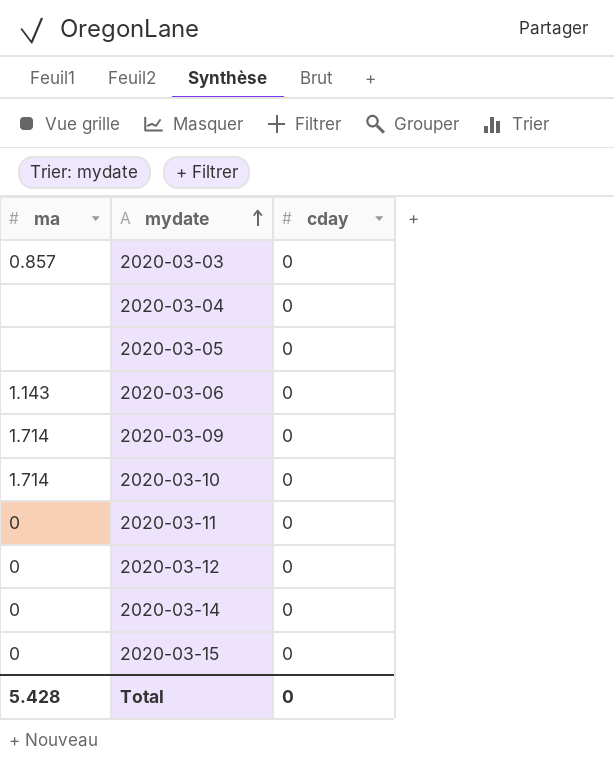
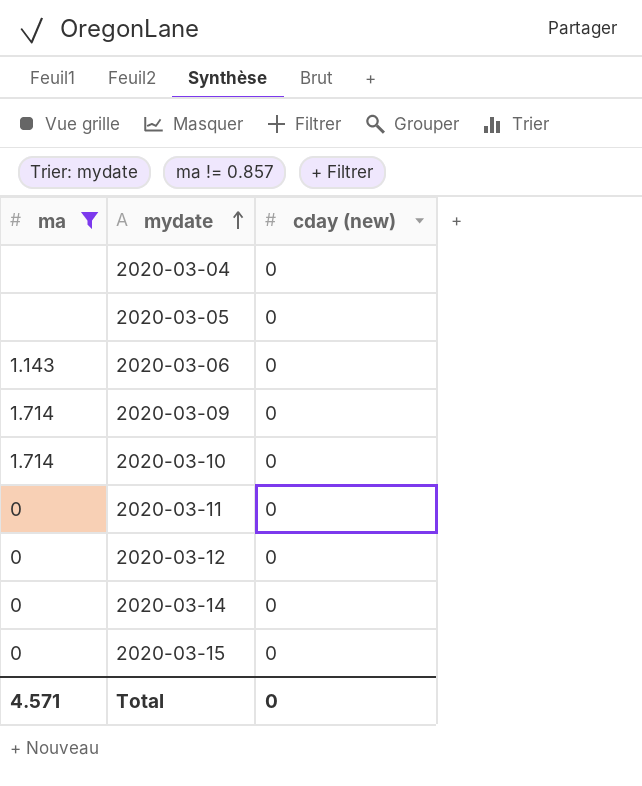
filter: none -> ma != 0.857
column name: cday -> cday (new)
Total | ma: 5.428 -> 4.571

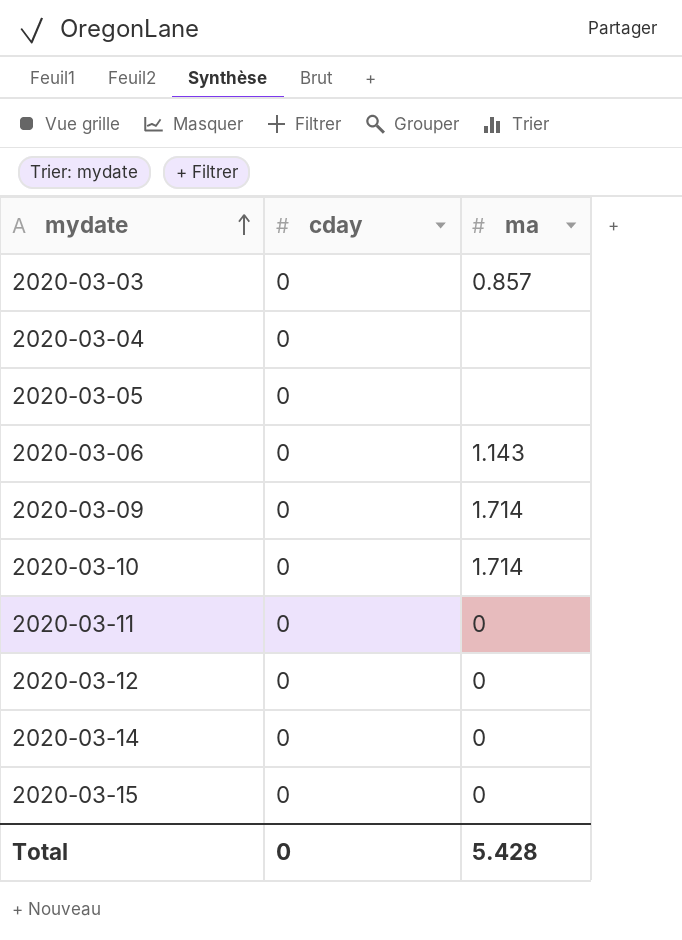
filter: ma != 0.857 -> none
column name: cday (new) -> cday
column ma | position: 1 -> 3
Total | ma: 4.571 -> 5.428

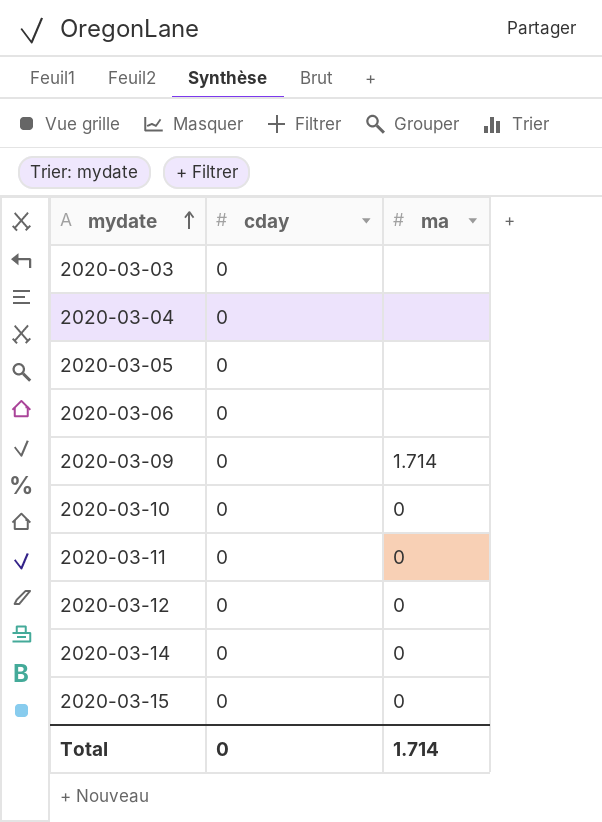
2020-03-03 | ma: 0.857 -> none
2020-03-06 | ma: 1.143 -> none
2020-03-10 | ma: 1.714 -> 0
Total | ma: 5.428 -> 1.714

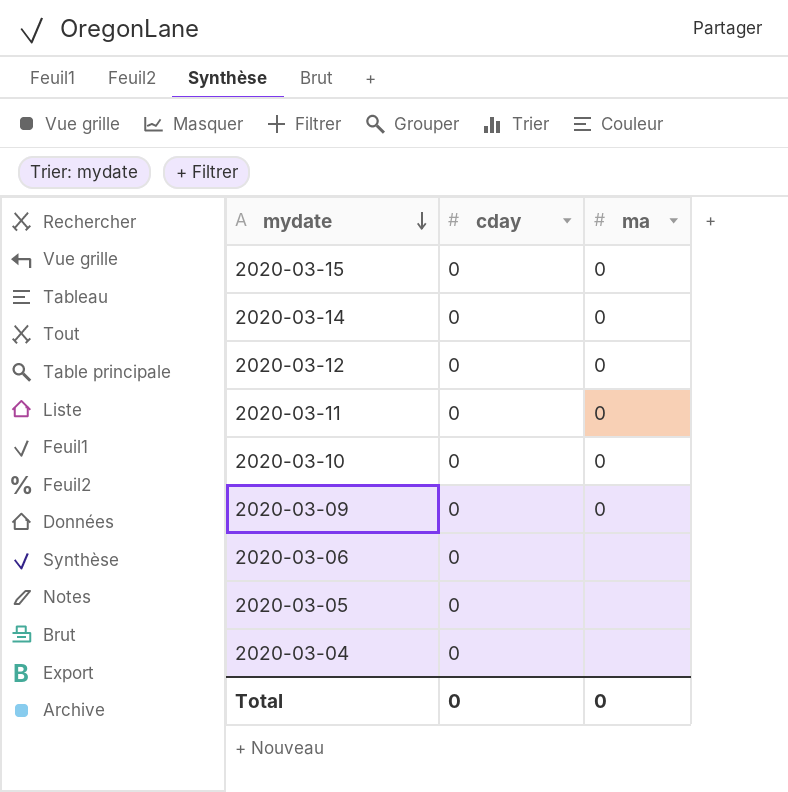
row order: mydate ascending -> mydate descending
row 2020-03-03: 0 | none -> none
2020-03-09 | ma: 1.714 -> 0
Total | ma: 1.714 -> 0

